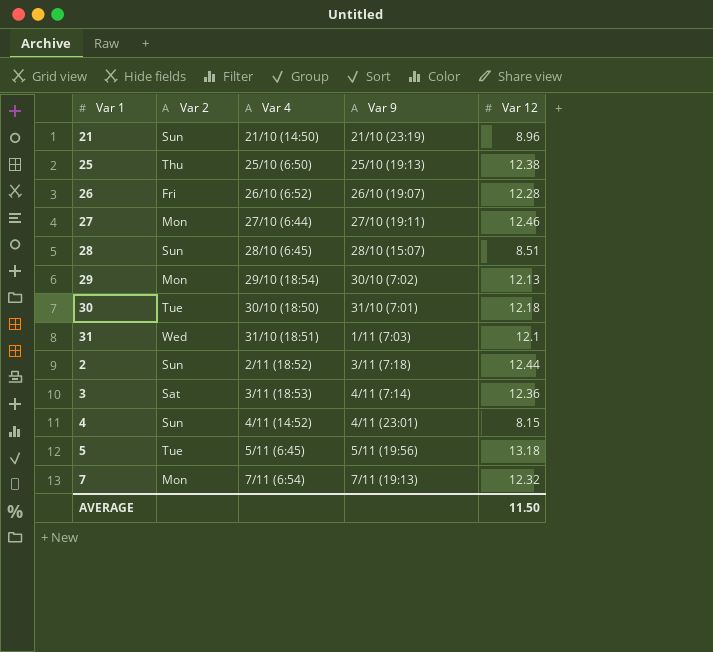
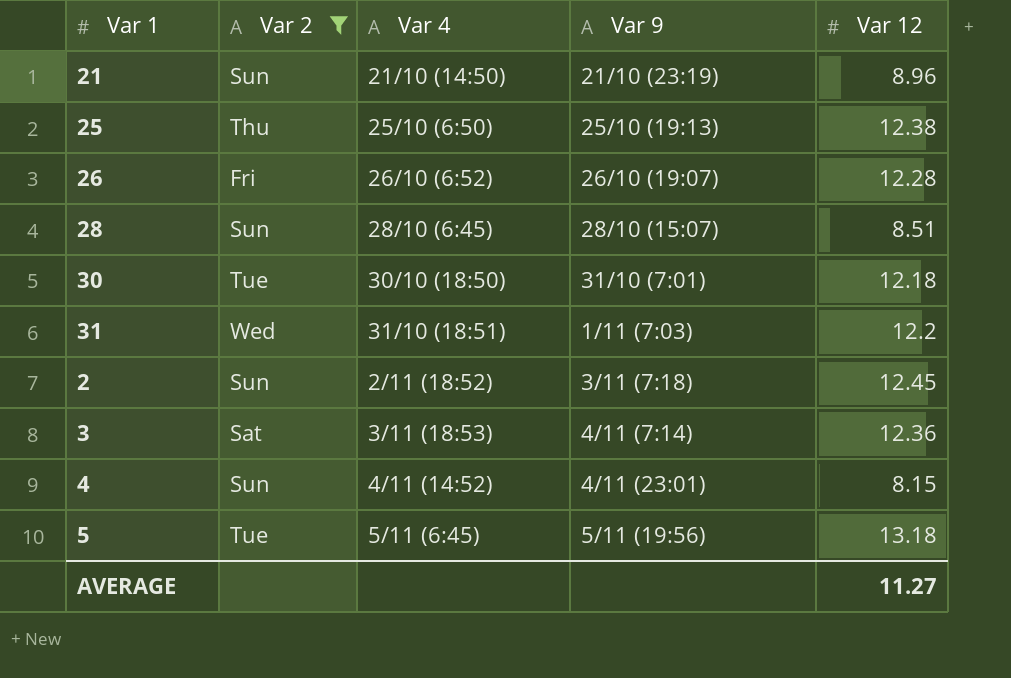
filter: none -> Var 2 != Mon
31 | Var 12: 12.1 -> 12.2
2 | Var 12: 12.44 -> 12.45
AVERAGE | Var 12: 11.50 -> 11.27

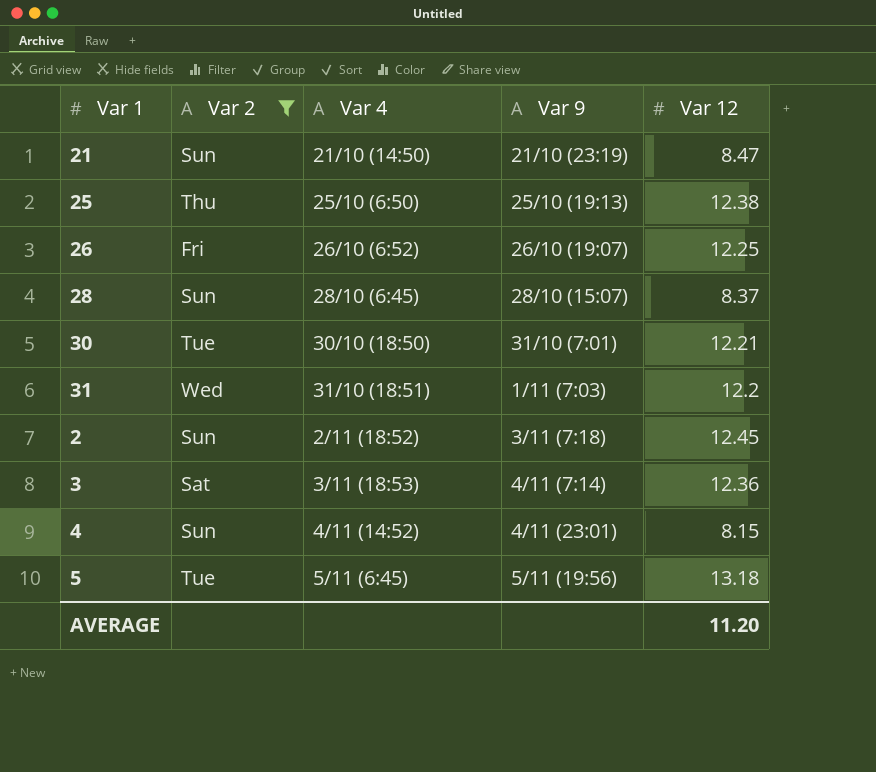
21 | Var 12: 8.96 -> 8.47
26 | Var 12: 12.28 -> 12.25
28 | Var 12: 8.51 -> 8.37
30 | Var 12: 12.18 -> 12.21
AVERAGE | Var 12: 11.27 -> 11.20

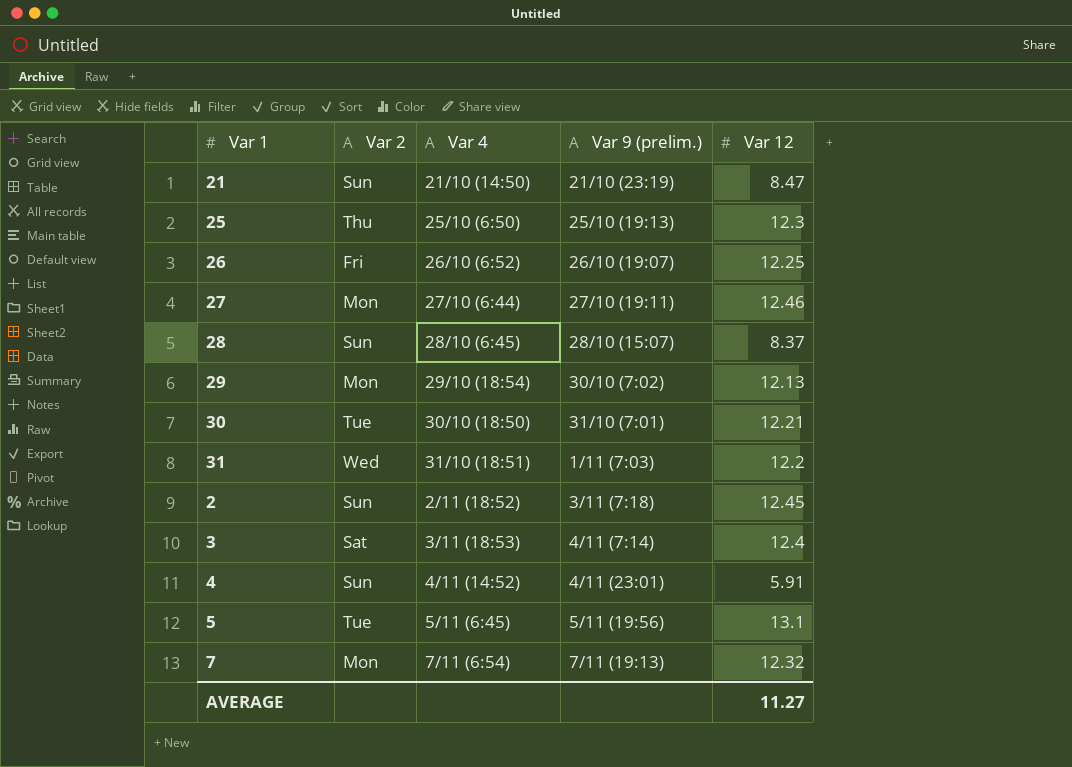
filter: Var 2 != Mon -> none
column name: Var 9 -> Var 9 (prelim.)
25 | Var 12: 12.38 -> 12.3
3 | Var 12: 12.36 -> 12.4
4 | Var 12: 8.15 -> 5.91
5 | Var 12: 13.18 -> 13.1
AVERAGE | Var 12: 11.20 -> 11.27

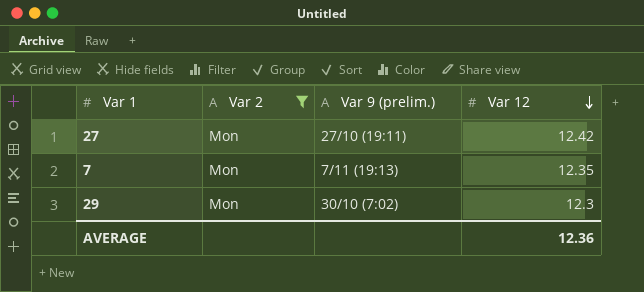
filter: none -> Var 2 = Mon
row order: none -> Var 12 descending
column Var 4 | position: 3 -> none
27 | Var 12: 12.46 -> 12.42
7 | Var 12: 12.32 -> 12.35
29 | Var 12: 12.13 -> 12.3
AVERAGE | Var 12: 11.27 -> 12.36

